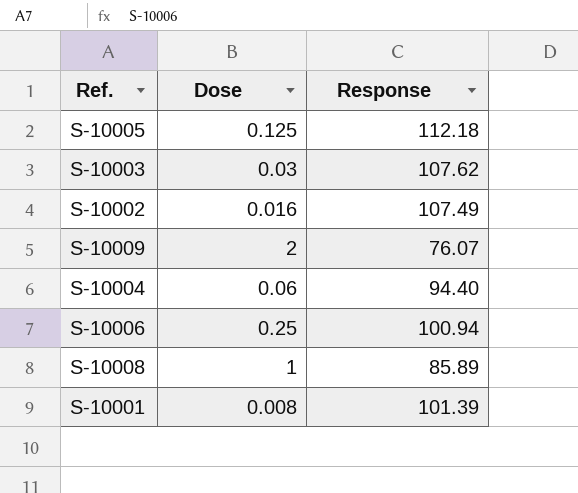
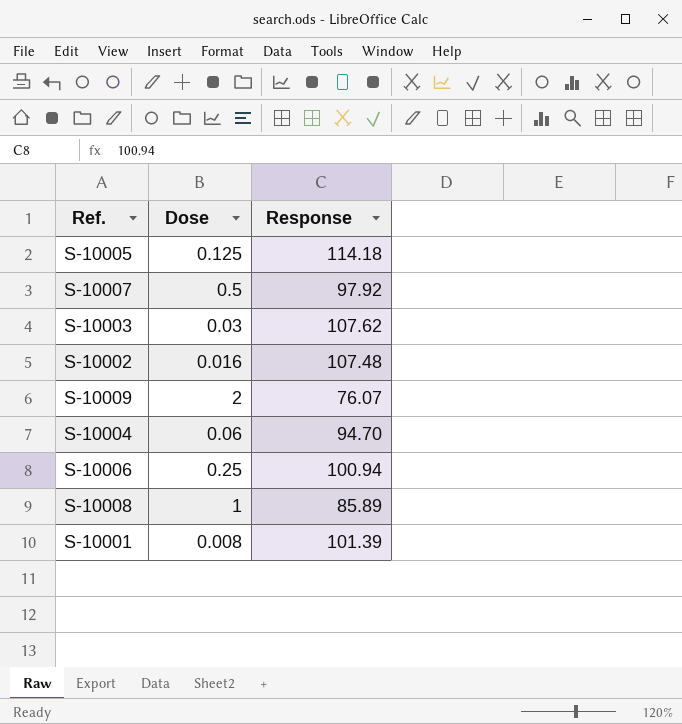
S-10005 | Response: 112.18 -> 114.18
row S-10007: none -> 0.5 | 97.92
S-10002 | Response: 107.49 -> 107.48
S-10004 | Response: 94.40 -> 94.70

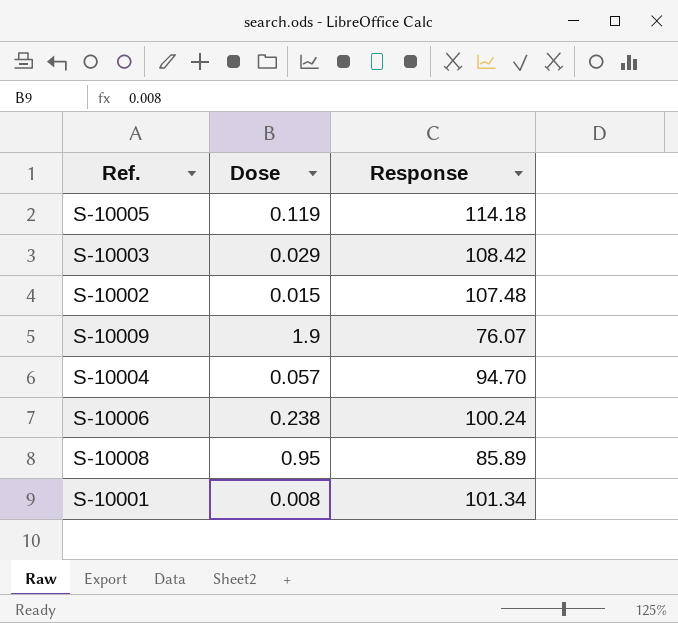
row S-10007: 0.5 | 97.92 -> none
S-10005 | Dose: 0.125 -> 0.119
S-10003 | Dose: 0.03 -> 0.029
S-10003 | Response: 107.62 -> 108.42
S-10002 | Dose: 0.016 -> 0.015
S-10009 | Dose: 2 -> 1.9
S-10004 | Dose: 0.06 -> 0.057
S-10006 | Dose: 0.25 -> 0.238
S-10006 | Response: 100.94 -> 100.24
S-10008 | Dose: 1 -> 0.95
S-10001 | Response: 101.39 -> 101.34

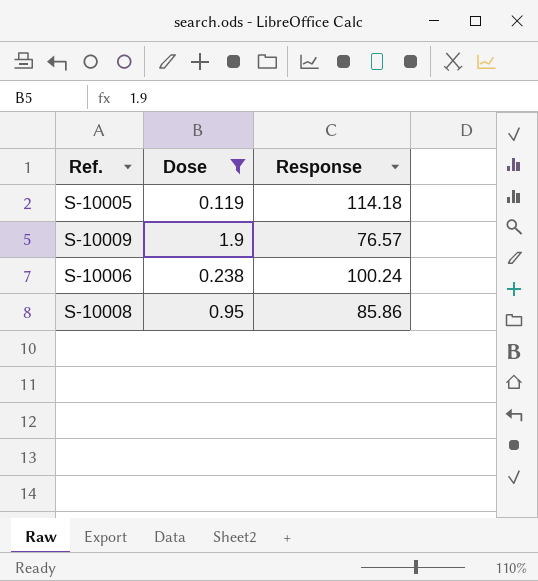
filter: none -> Dose >= 0.119
S-10009 | Response: 76.07 -> 76.57
S-10008 | Response: 85.89 -> 85.86

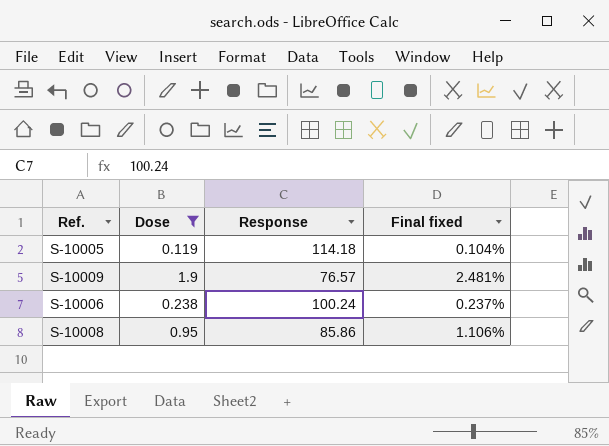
column Final fixed | formula: none -> [Dose] / [Response]

